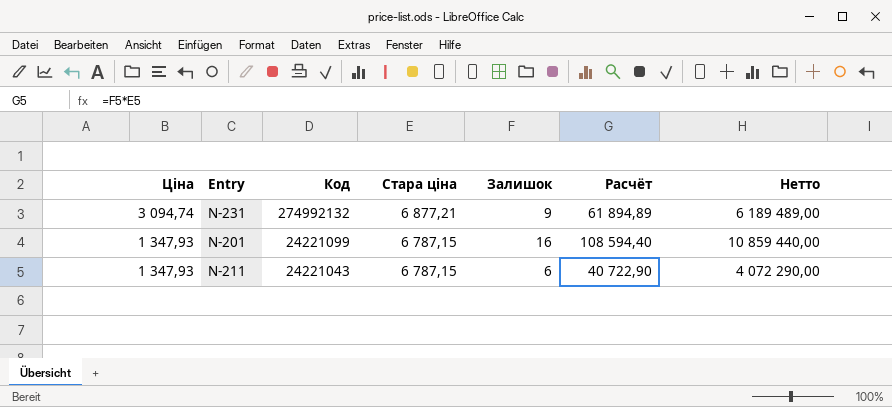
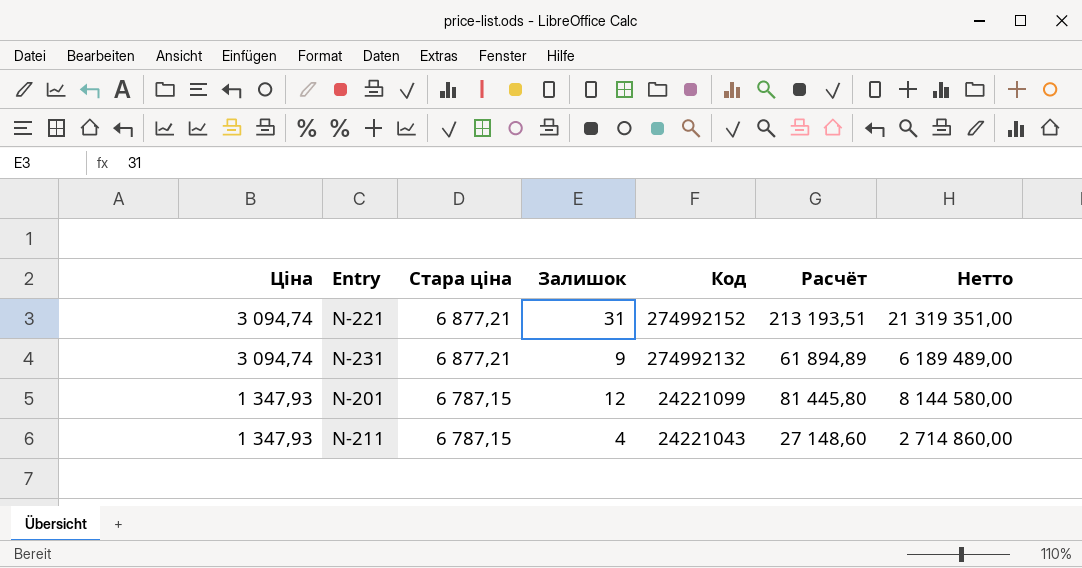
column Код | position: 3 -> 5
row N-221: none -> 3 094,74 | 6 877,21 | 31 | 274992152 | 213 193,51 | 21 319 351,00
N-201 | Залишок: 16 -> 12
N-201 | Расчёт: 108 594,40 -> 81 445,80
N-201 | Нетто: 10 859 440,00 -> 8 144 580,00
N-211 | Залишок: 6 -> 4
N-211 | Расчёт: 40 722,90 -> 27 148,60
N-211 | Нетто: 4 072 290,00 -> 2 714 860,00

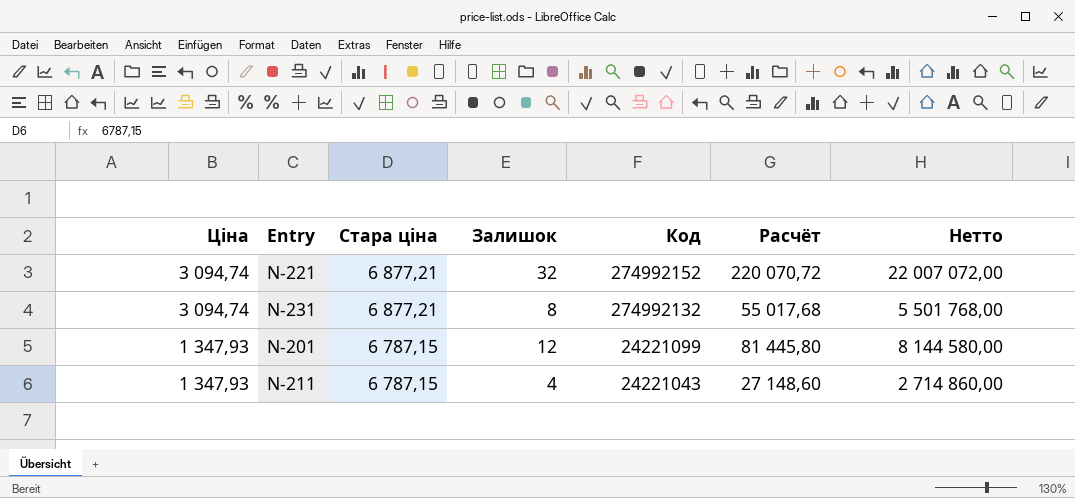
N-221 | Залишок: 31 -> 32
N-221 | Расчёт: 213 193,51 -> 220 070,72
N-221 | Нетто: 21 319 351,00 -> 22 007 072,00
N-231 | Залишок: 9 -> 8
N-231 | Расчёт: 61 894,89 -> 55 017,68
N-231 | Нетто: 6 189 489,00 -> 5 501 768,00

